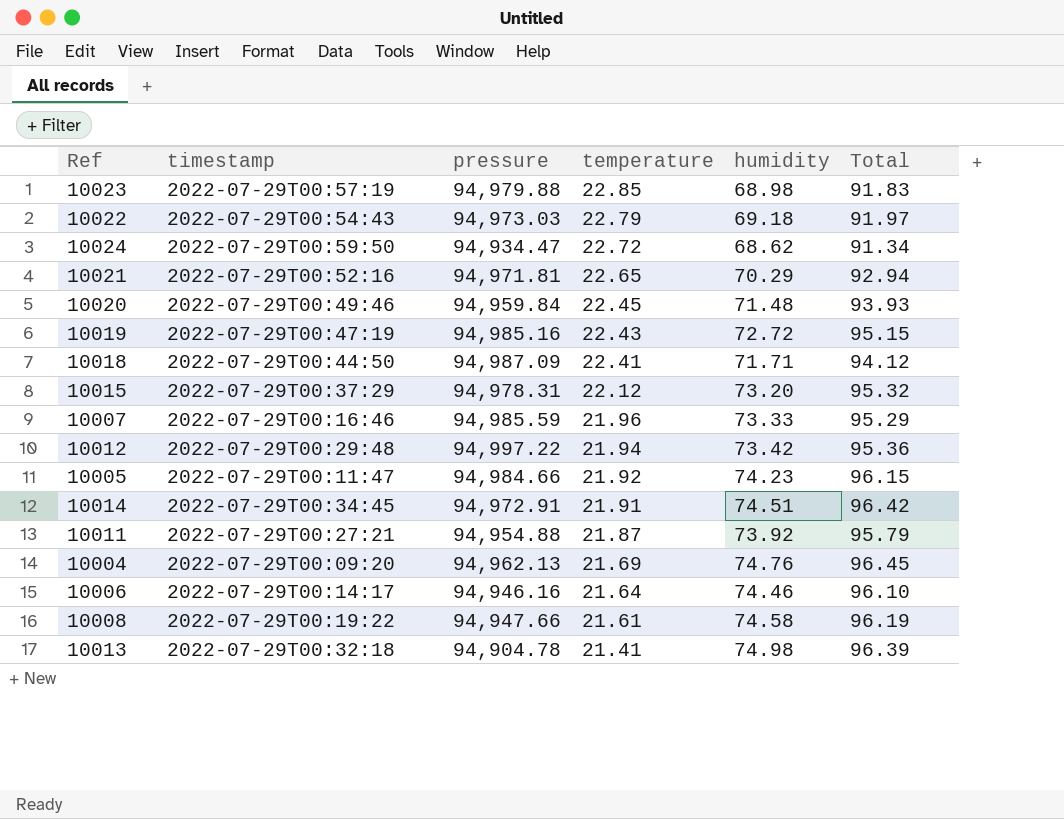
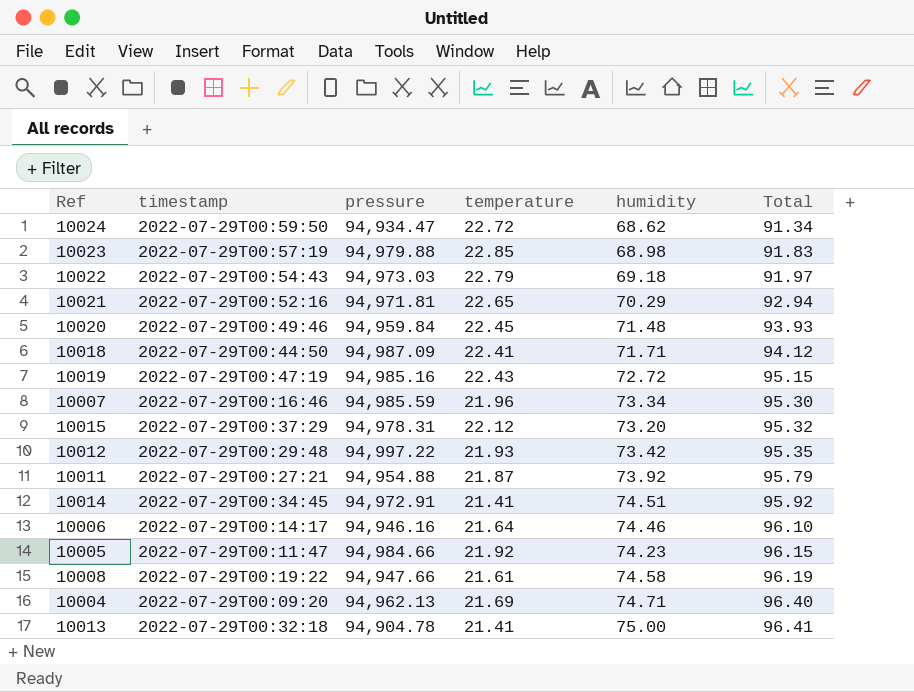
row order: temperature descending -> Total ascending
10007 | humidity: 73.33 -> 73.34
10007 | Total: 95.29 -> 95.30
10012 | temperature: 21.94 -> 21.93
10012 | Total: 95.36 -> 95.35
10014 | temperature: 21.91 -> 21.41
10014 | Total: 96.42 -> 95.92
10004 | humidity: 74.76 -> 74.71
10004 | Total: 96.45 -> 96.40
10013 | humidity: 74.98 -> 75.00
10013 | Total: 96.39 -> 96.41

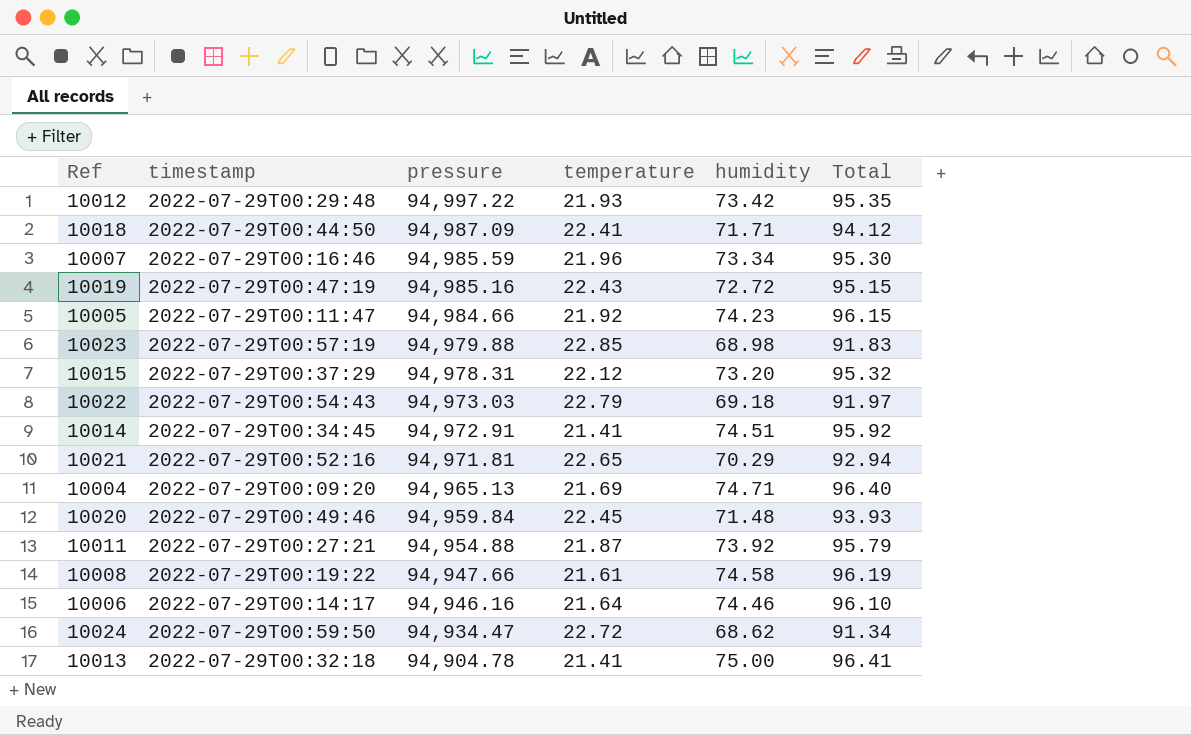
row order: Total ascending -> pressure descending
10004 | pressure: 94,962.13 -> 94,965.13

